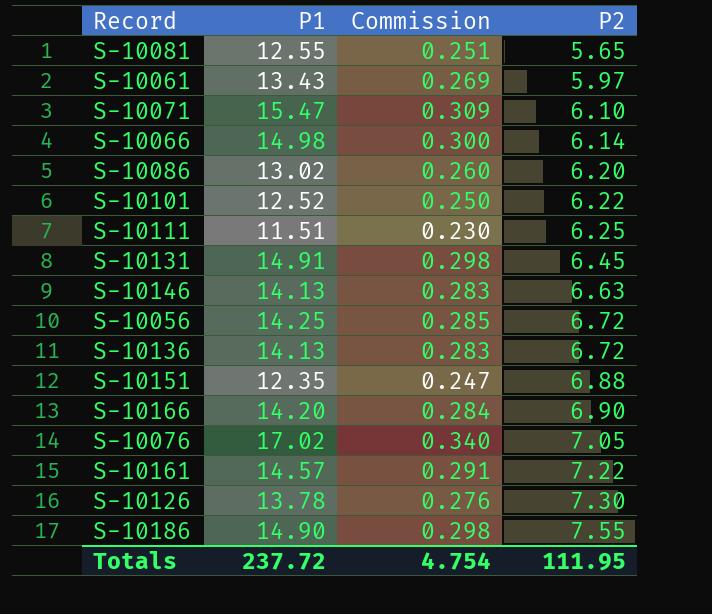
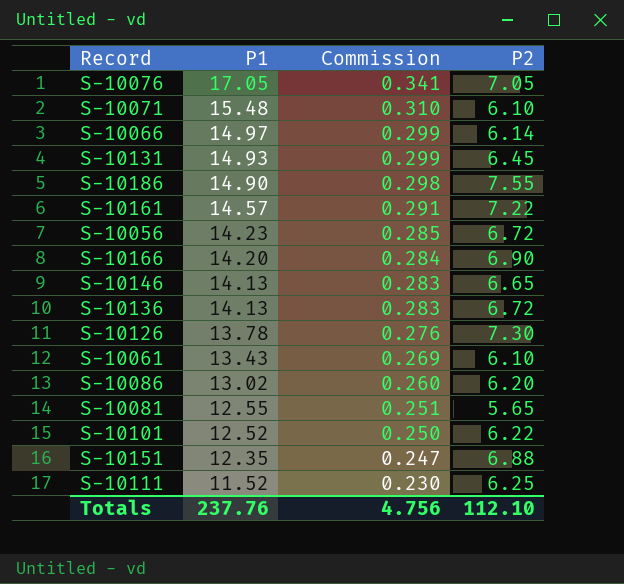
row order: P2 ascending -> P1 descending
S-10076 | P1: 17.02 -> 17.05
S-10076 | Commission: 0.340 -> 0.341
S-10071 | P1: 15.47 -> 15.48
S-10071 | Commission: 0.309 -> 0.310
S-10066 | P1: 14.98 -> 14.97
S-10066 | Commission: 0.300 -> 0.299
S-10131 | P1: 14.91 -> 14.93
S-10131 | Commission: 0.298 -> 0.299
S-10056 | P1: 14.25 -> 14.23
S-10146 | P2: 6.63 -> 6.65
S-10061 | P2: 5.97 -> 6.10
S-10111 | P1: 11.51 -> 11.52
Totals | P1: 237.72 -> 237.76
Totals | Commission: 4.754 -> 4.756
Totals | P2: 111.95 -> 112.10

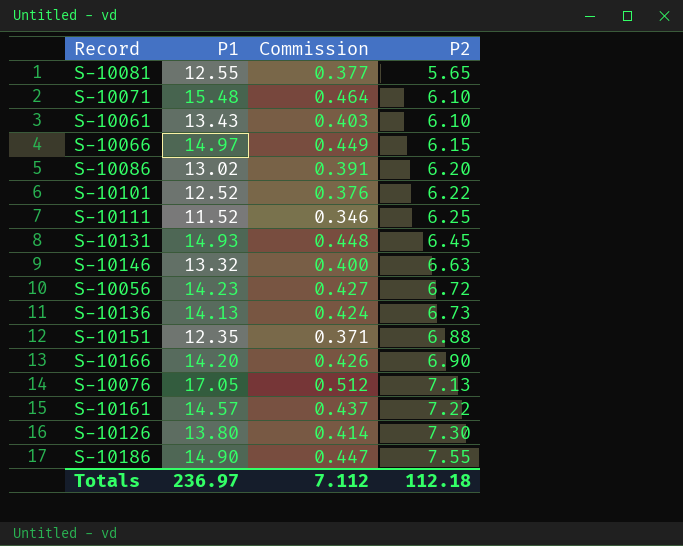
row order: P1 descending -> P2 ascending
column Commission | formula: [P1] * 0.02 -> [P1] * 0.03
S-10066 | P2: 6.14 -> 6.15
S-10146 | P1: 14.13 -> 13.32
S-10146 | P2: 6.65 -> 6.63
S-10136 | P2: 6.72 -> 6.73
S-10076 | P2: 7.05 -> 7.13
S-10126 | P1: 13.78 -> 13.80
Totals | P1: 237.76 -> 236.97
Totals | Commission: 4.756 -> 7.112
Totals | P2: 112.10 -> 112.18

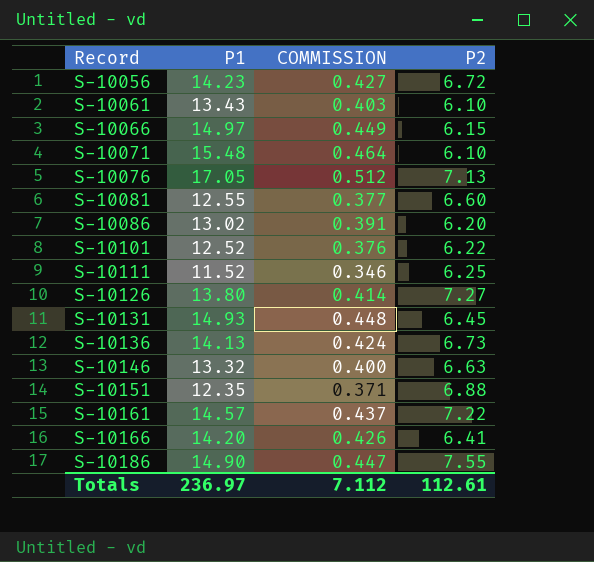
row order: P2 ascending -> Record ascending
column name: Commission -> COMMISSION
S-10081 | P2: 5.65 -> 6.60
S-10126 | P2: 7.30 -> 7.27
S-10166 | P2: 6.90 -> 6.41
Totals | P2: 112.18 -> 112.61

